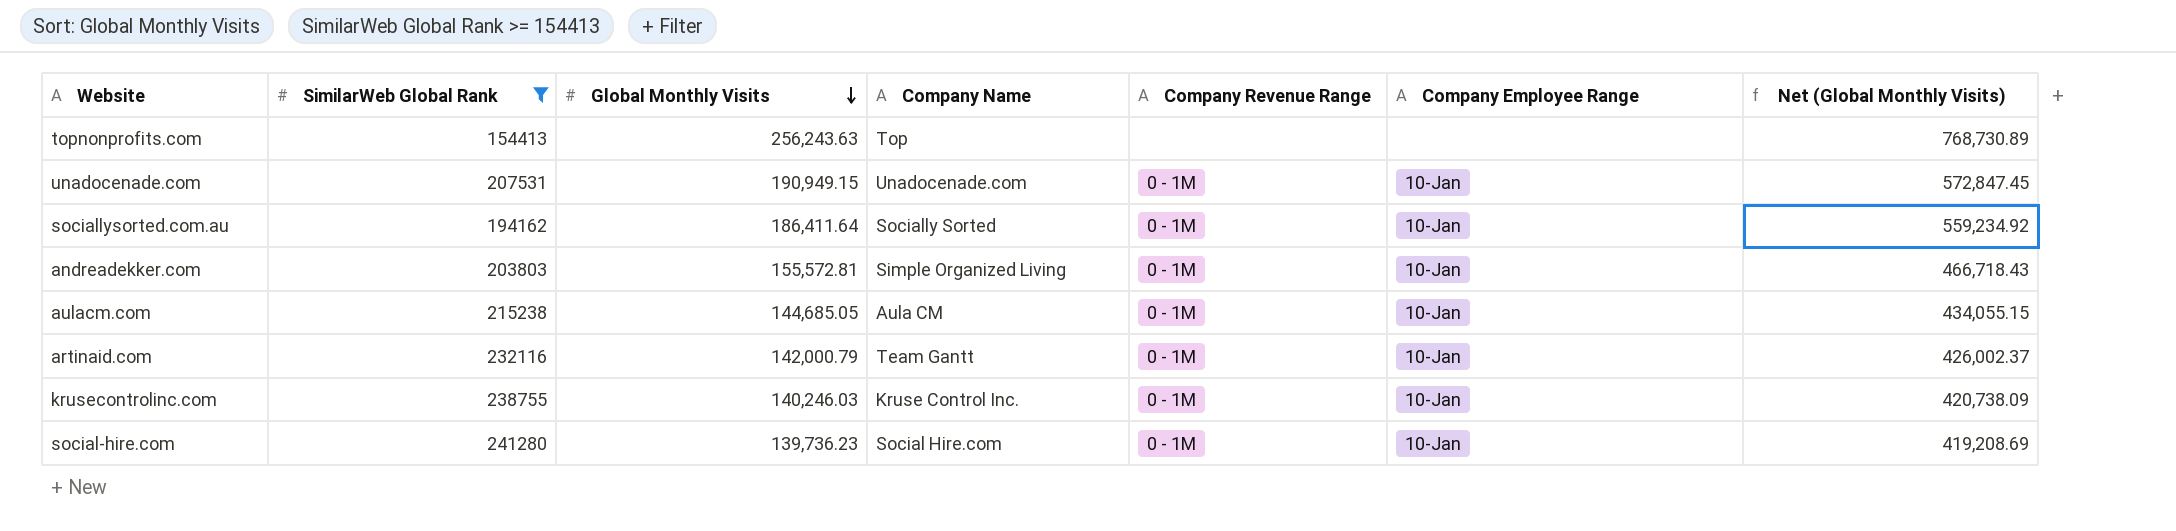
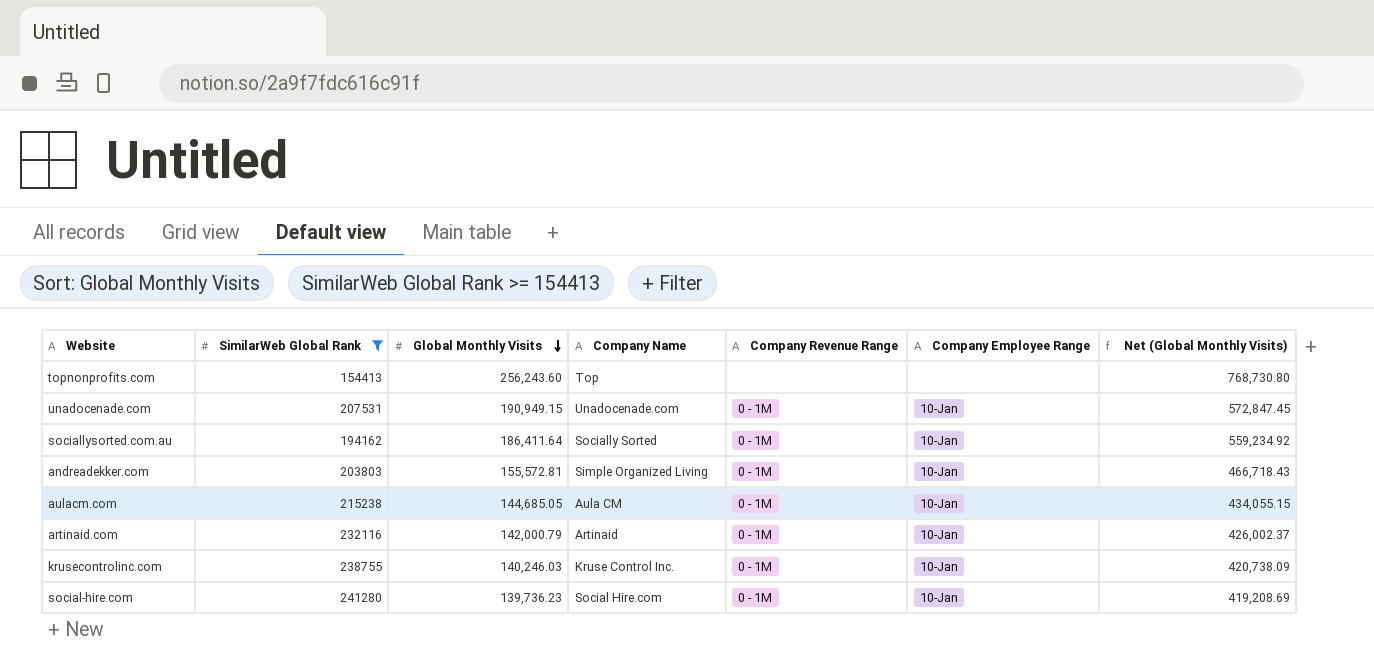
topnonprofits.com | Global Monthly Visits: 256,243.63 -> 256,243.60
topnonprofits.com | Net (Global Monthly Visits): 768,730.89 -> 768,730.80
artinaid.com | Company Name: Team Gantt -> Artinaid

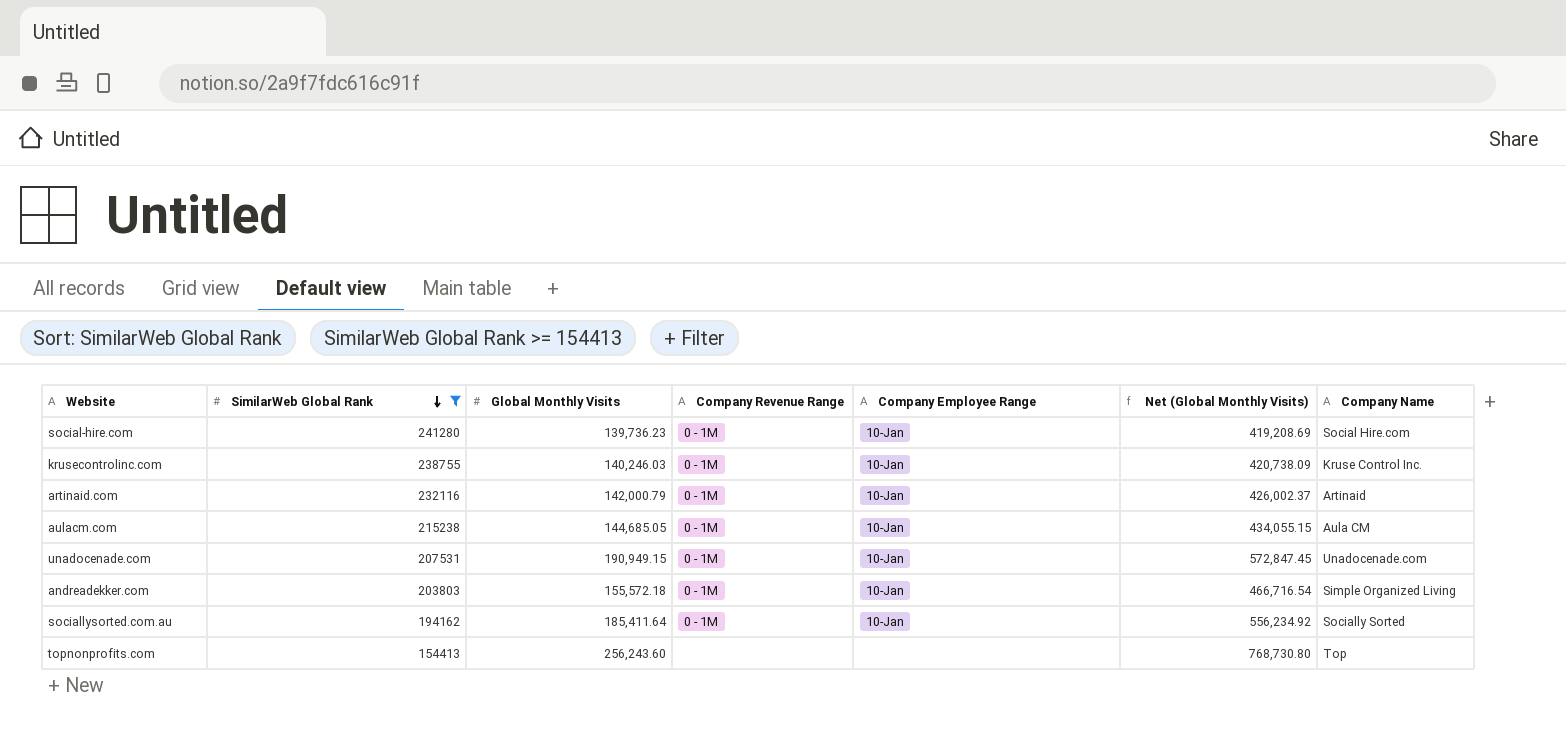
row order: Global Monthly Visits descending -> SimilarWeb Global Rank descending
column Company Name | position: 4 -> 7
andreadekker.com | Global Monthly Visits: 155,572.81 -> 155,572.18
andreadekker.com | Net (Global Monthly Visits): 466,718.43 -> 466,716.54
sociallysorted.com.au | Global Monthly Visits: 186,411.64 -> 185,411.64
sociallysorted.com.au | Net (Global Monthly Visits): 559,234.92 -> 556,234.92

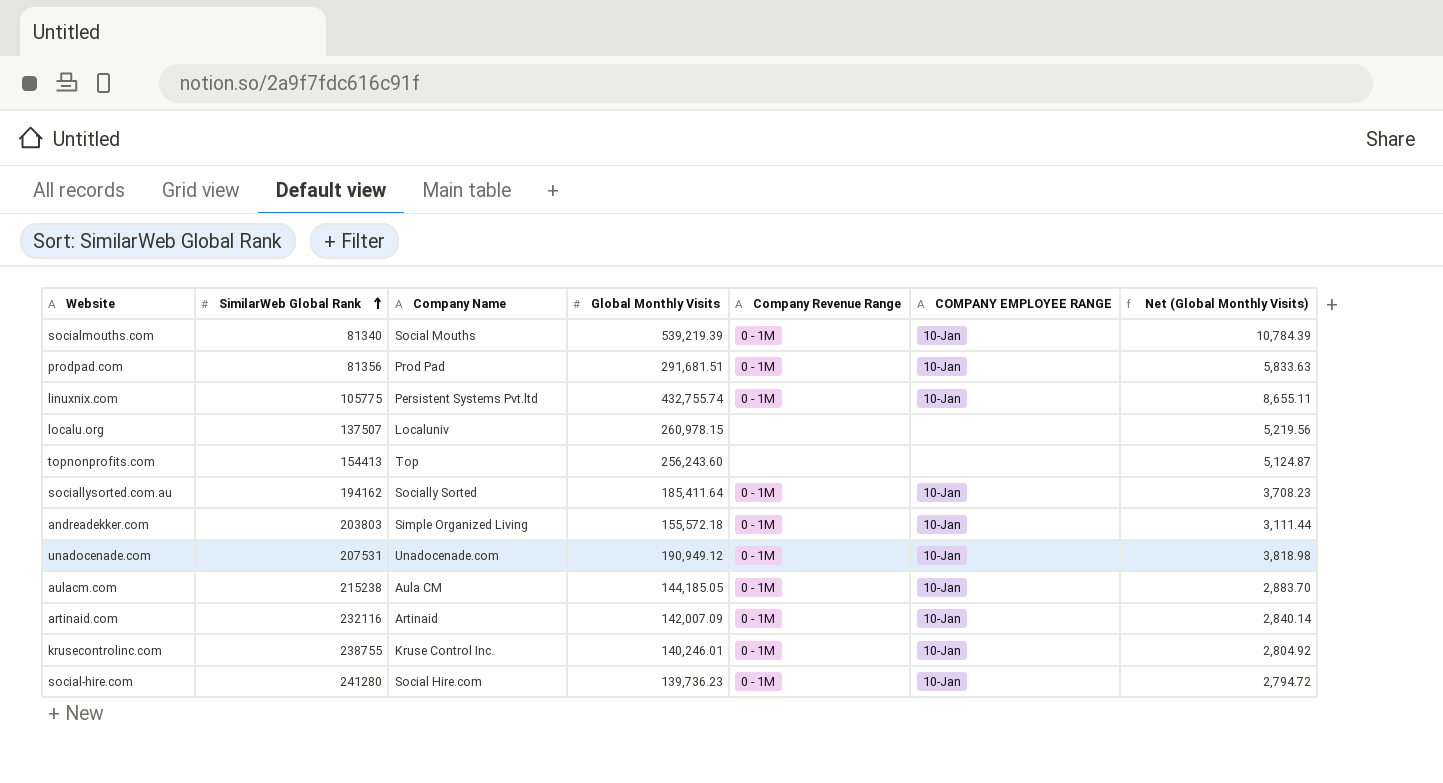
filter: SimilarWeb Global Rank >= 154413 -> none
row order: SimilarWeb Global Rank descending -> SimilarWeb Global Rank ascending
column Company Name | position: 7 -> 3
column name: Company Employee Range -> COMPANY EMPLOYEE RANGE
column Net (Global Monthly Visits) | formula: [Global Monthly Visits] * 3 -> [Global Monthly Visits] * 0.02
unadocenade.com | Global Monthly Visits: 190,949.15 -> 190,949.12
aulacm.com | Global Monthly Visits: 144,685.05 -> 144,185.05
artinaid.com | Global Monthly Visits: 142,000.79 -> 142,007.09
krusecontrolinc.com | Global Monthly Visits: 140,246.03 -> 140,246.01

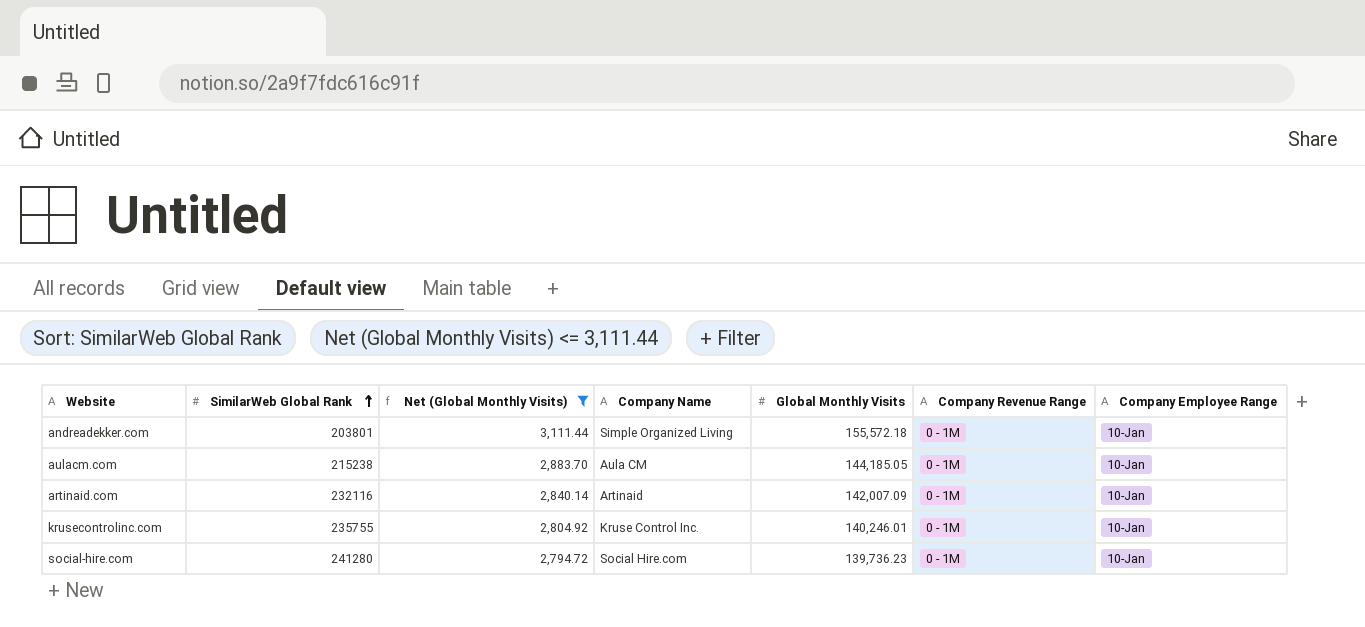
filter: none -> Net (Global Monthly Visits) <= 3,111.44
column Net (Global Monthly Visits) | position: 7 -> 3
column name: COMPANY EMPLOYEE RANGE -> Company Employee Range
andreadekker.com | SimilarWeb Global Rank: 203803 -> 203801
krusecontrolinc.com | SimilarWeb Global Rank: 238755 -> 235755

